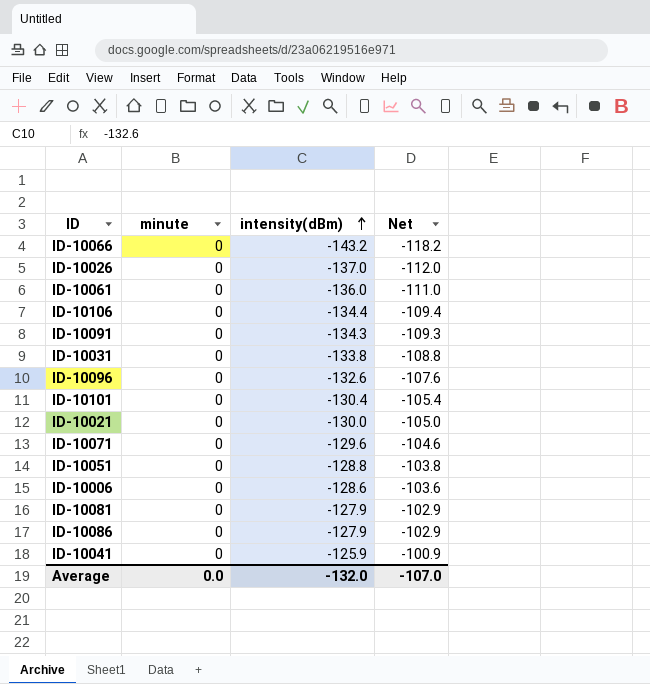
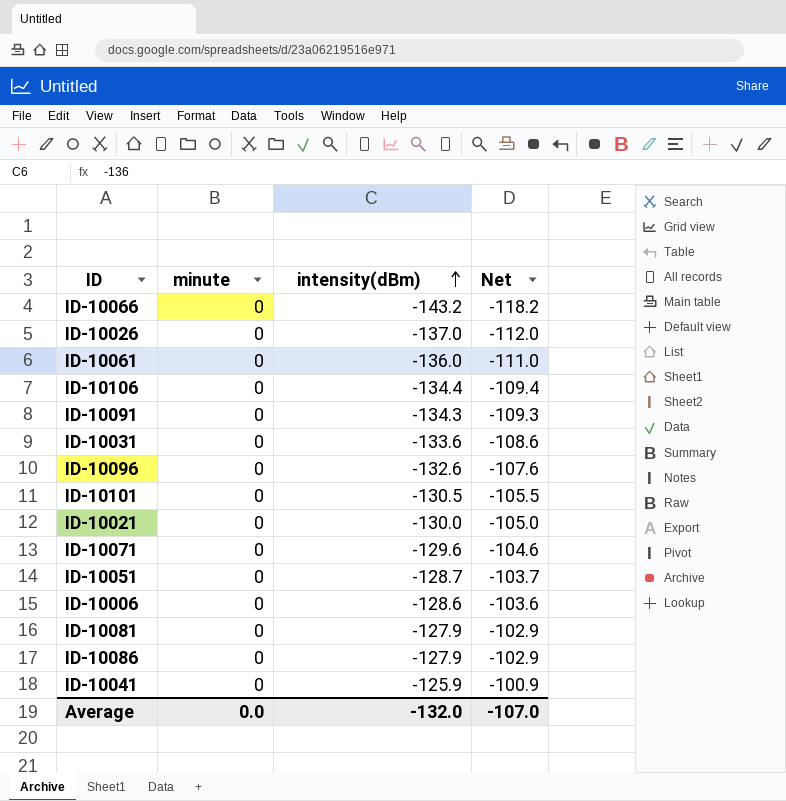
ID-10031 | intensity(dBm): -133.8 -> -133.6
ID-10031 | Net: -108.8 -> -108.6
ID-10101 | intensity(dBm): -130.4 -> -130.5
ID-10101 | Net: -105.4 -> -105.5
ID-10051 | intensity(dBm): -128.8 -> -128.7
ID-10051 | Net: -103.8 -> -103.7

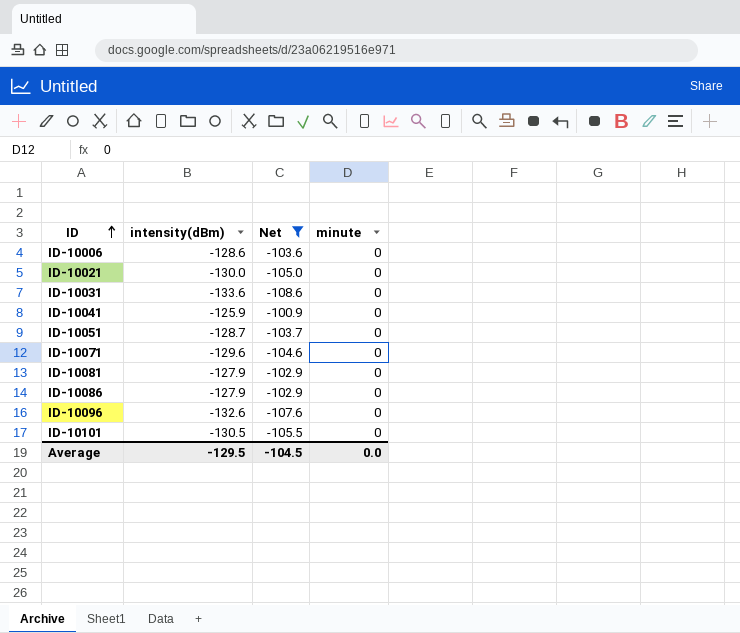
filter: none -> Net >= -108.6
row order: intensity(dBm) ascending -> ID ascending
column minute | position: 2 -> 4
Average | intensity(dBm): -132.0 -> -129.5
Average | Net: -107.0 -> -104.5

